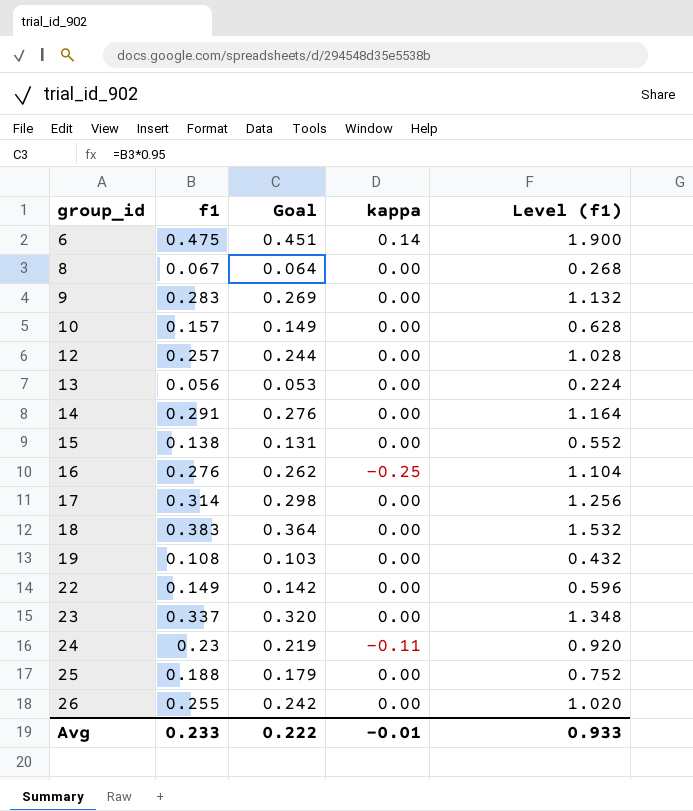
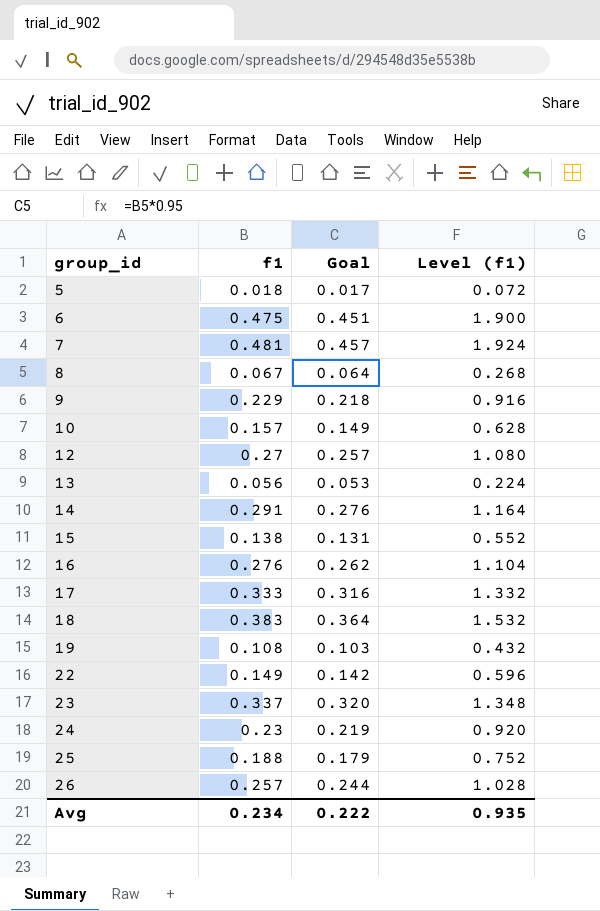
column kappa | position: 4 -> none
row 5: none -> 0.018 | 0.017 | 0.072
row 7: none -> 0.481 | 0.457 | 1.924
9 | f1: 0.283 -> 0.229
9 | Goal: 0.269 -> 0.218
9 | Level (f1): 1.132 -> 0.916
12 | f1: 0.257 -> 0.27
12 | Goal: 0.244 -> 0.257
12 | Level (f1): 1.028 -> 1.080
17 | f1: 0.314 -> 0.333
17 | Goal: 0.298 -> 0.316
17 | Level (f1): 1.256 -> 1.332
26 | f1: 0.255 -> 0.257
26 | Goal: 0.242 -> 0.244
26 | Level (f1): 1.020 -> 1.028
Avg | f1: 0.233 -> 0.234
Avg | Level (f1): 0.933 -> 0.935

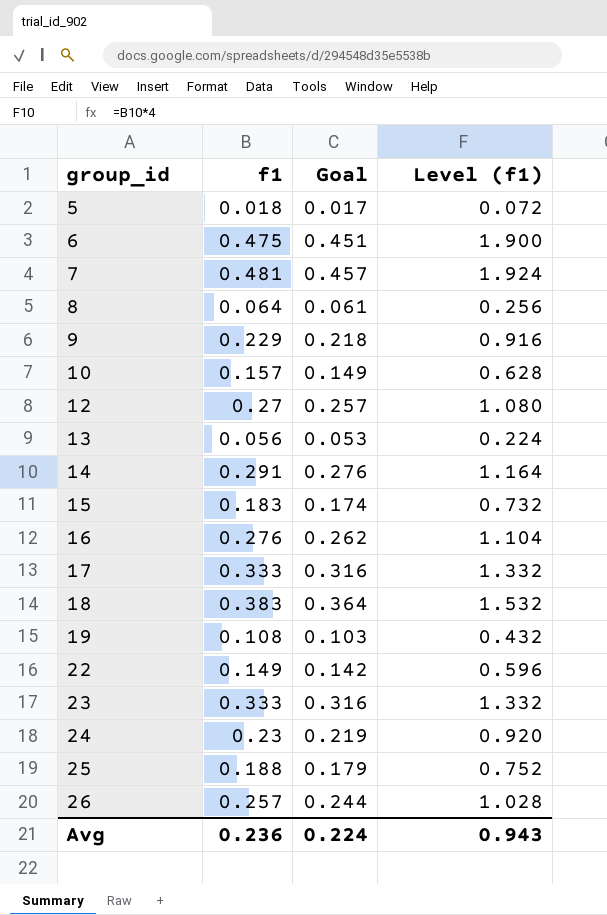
8 | f1: 0.067 -> 0.064
8 | Goal: 0.064 -> 0.061
8 | Level (f1): 0.268 -> 0.256
15 | f1: 0.138 -> 0.183
15 | Goal: 0.131 -> 0.174
15 | Level (f1): 0.552 -> 0.732
23 | f1: 0.337 -> 0.333
23 | Goal: 0.320 -> 0.316
23 | Level (f1): 1.348 -> 1.332
Avg | f1: 0.234 -> 0.236
Avg | Goal: 0.222 -> 0.224
Avg | Level (f1): 0.935 -> 0.943

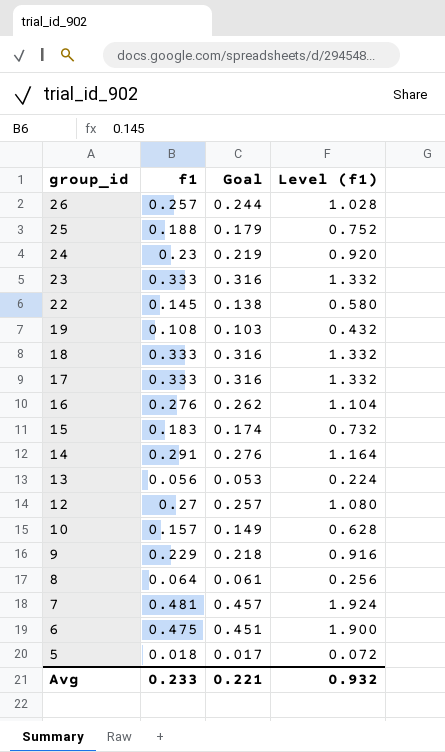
row order: group_id ascending -> group_id descending
22 | f1: 0.149 -> 0.145
22 | Goal: 0.142 -> 0.138
22 | Level (f1): 0.596 -> 0.580
18 | f1: 0.383 -> 0.333
18 | Goal: 0.364 -> 0.316
18 | Level (f1): 1.532 -> 1.332
Avg | f1: 0.236 -> 0.233
Avg | Goal: 0.224 -> 0.221
Avg | Level (f1): 0.943 -> 0.932

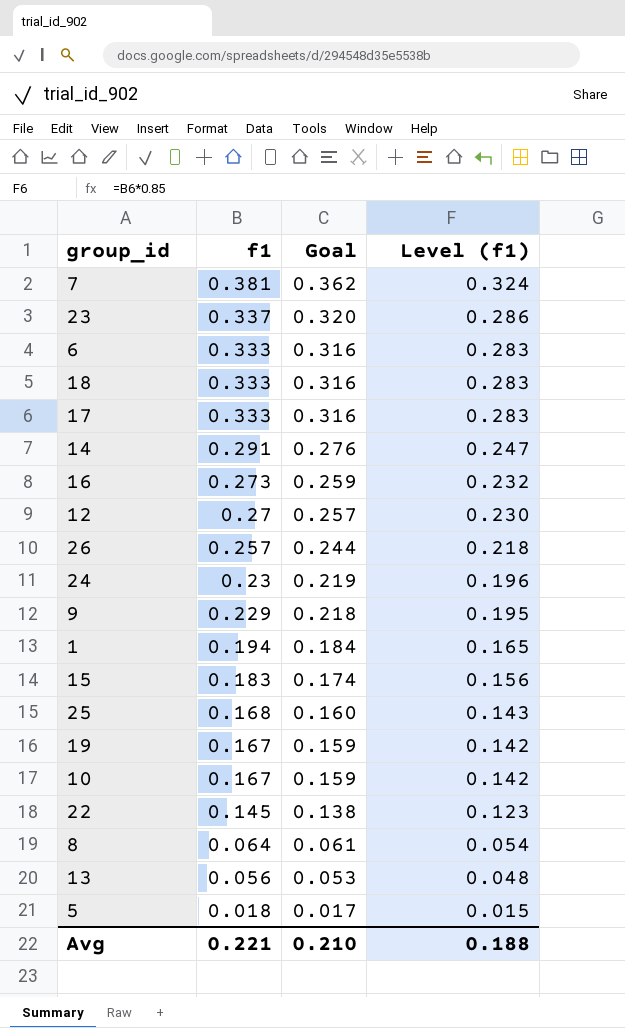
row order: group_id descending -> f1 descending
column Level (f1) | formula: [f1] * 4 -> [f1] * 0.85
7 | f1: 0.481 -> 0.381
7 | Goal: 0.457 -> 0.362
23 | f1: 0.333 -> 0.337
23 | Goal: 0.316 -> 0.320
6 | f1: 0.475 -> 0.333
6 | Goal: 0.451 -> 0.316
16 | f1: 0.276 -> 0.273
16 | Goal: 0.262 -> 0.259
row 1: none -> 0.194 | 0.184 | 0.165
25 | f1: 0.188 -> 0.168
25 | Goal: 0.179 -> 0.160
19 | f1: 0.108 -> 0.167
19 | Goal: 0.103 -> 0.159
10 | f1: 0.157 -> 0.167
10 | Goal: 0.149 -> 0.159
Avg | f1: 0.233 -> 0.221
Avg | Goal: 0.221 -> 0.210
Avg | Level (f1): 0.932 -> 0.188

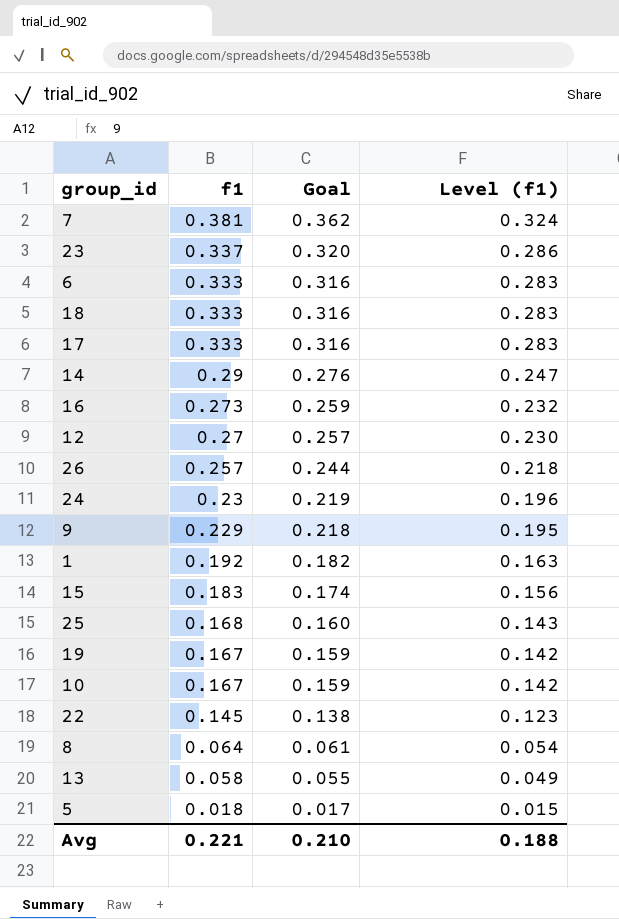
14 | f1: 0.291 -> 0.29
1 | f1: 0.194 -> 0.192
1 | Goal: 0.184 -> 0.182
1 | Level (f1): 0.165 -> 0.163
13 | f1: 0.056 -> 0.058
13 | Goal: 0.053 -> 0.055
13 | Level (f1): 0.048 -> 0.049

